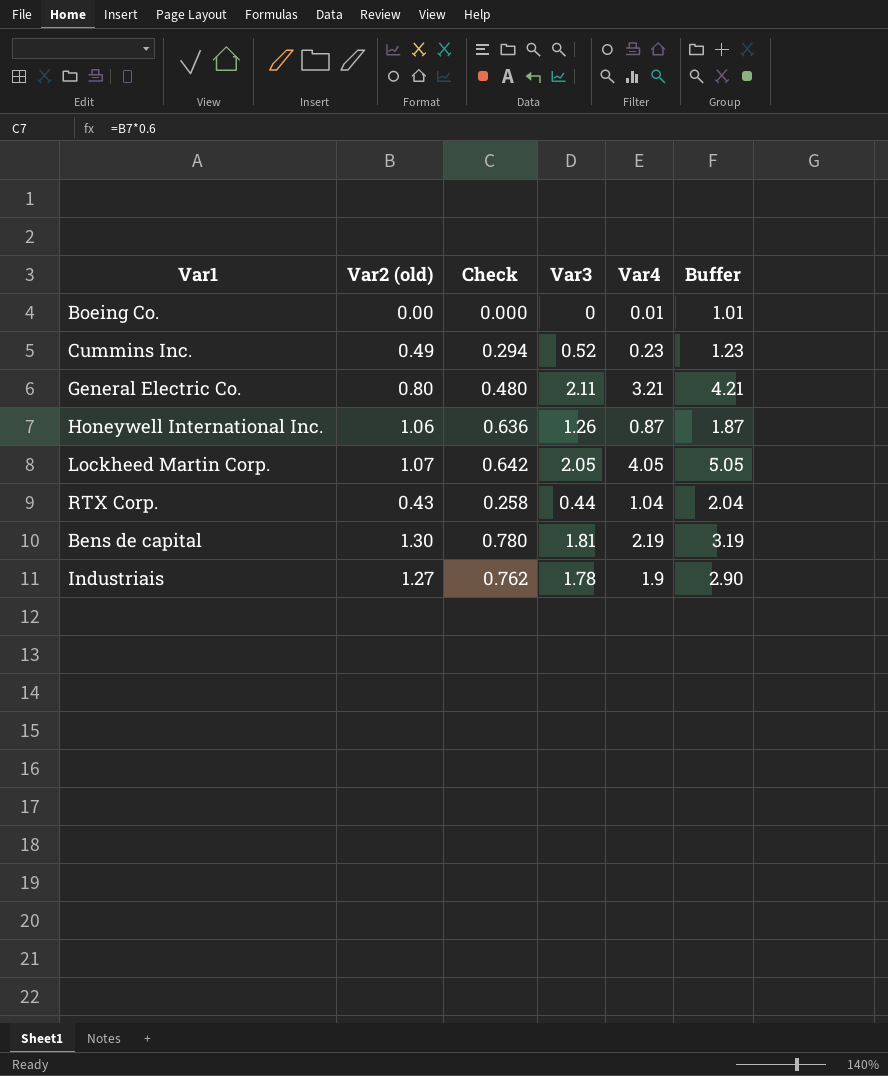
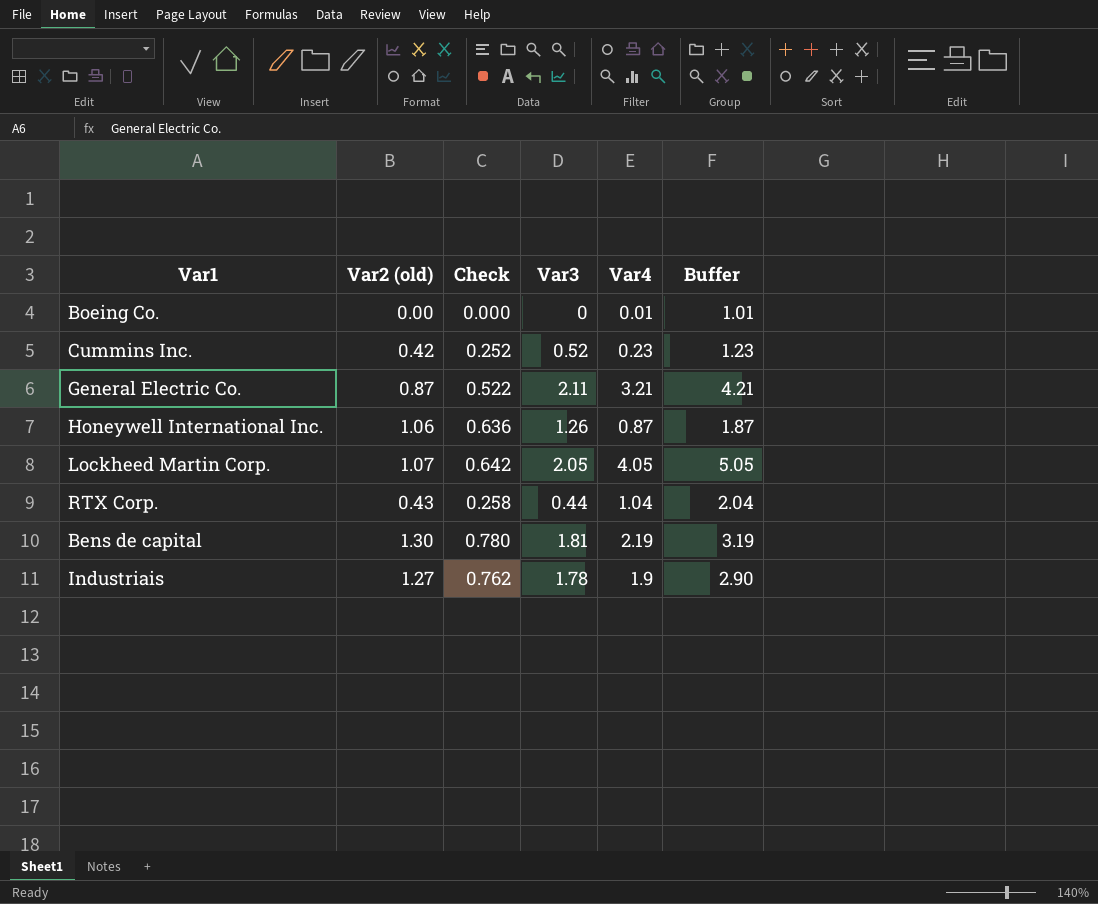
Cummins Inc. | Var2 (old): 0.49 -> 0.42
Cummins Inc. | Check: 0.294 -> 0.252
General Electric Co. | Var2 (old): 0.80 -> 0.87
General Electric Co. | Check: 0.480 -> 0.522

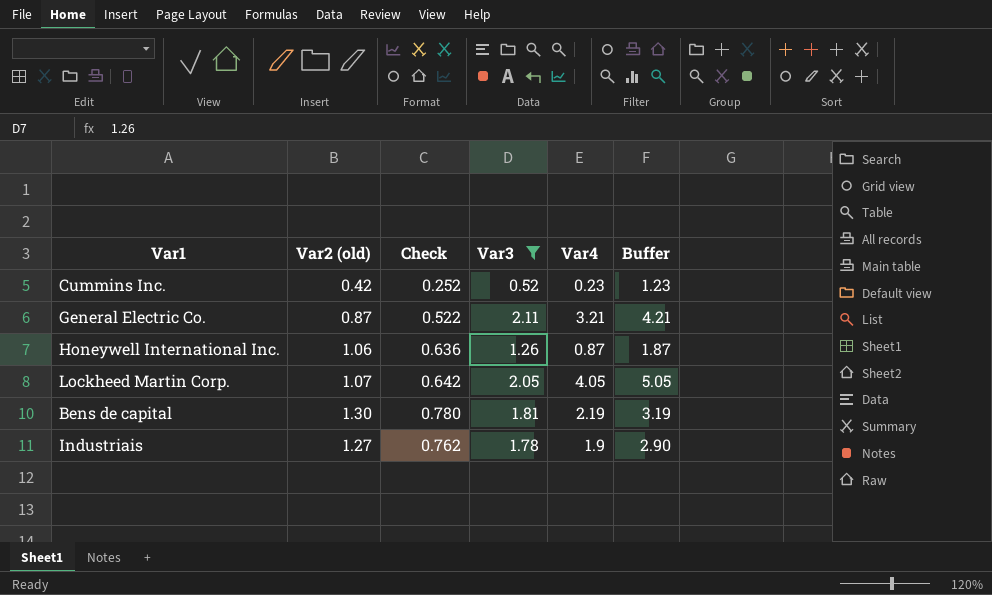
filter: none -> Var3 >= 0.52

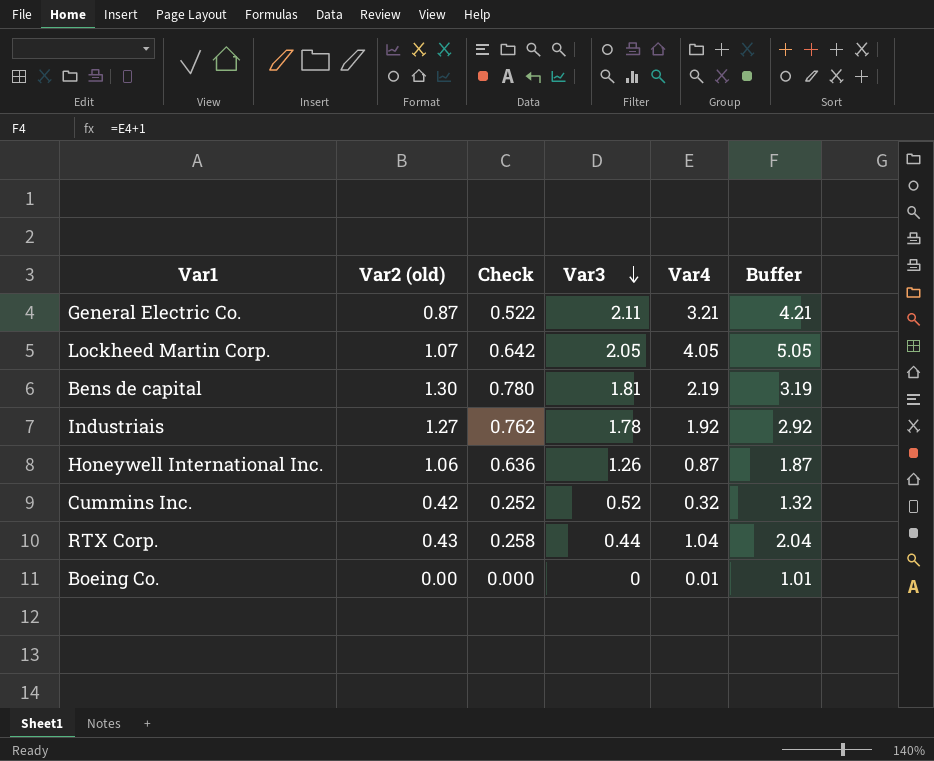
filter: Var3 >= 0.52 -> none
row order: none -> Var3 descending
Industriais | Var4: 1.9 -> 1.92
Industriais | Buffer: 2.90 -> 2.92
Cummins Inc. | Var4: 0.23 -> 0.32
Cummins Inc. | Buffer: 1.23 -> 1.32

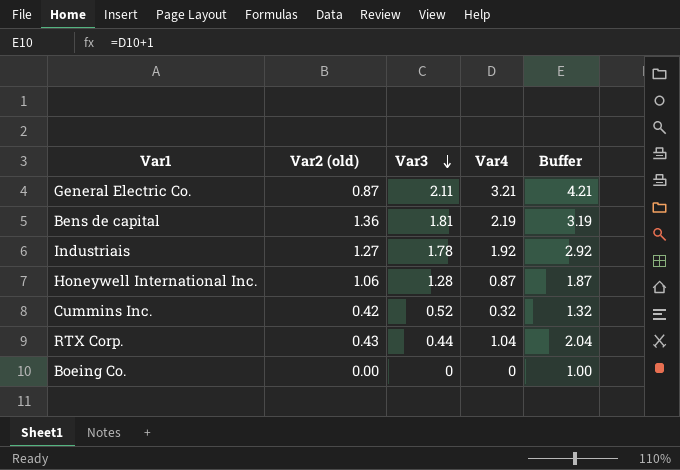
column Check | formula: [Var2 (old)] * 0.6 -> none
row Lockheed Martin Corp.: 1.07 | 0.642 | 2.05 | 4.05 | 5.05 -> none
Bens de capital | Var2 (old): 1.30 -> 1.36
Honeywell International Inc. | Var3: 1.26 -> 1.28
Boeing Co. | Var4: 0.01 -> 0
Boeing Co. | Buffer: 1.01 -> 1.00

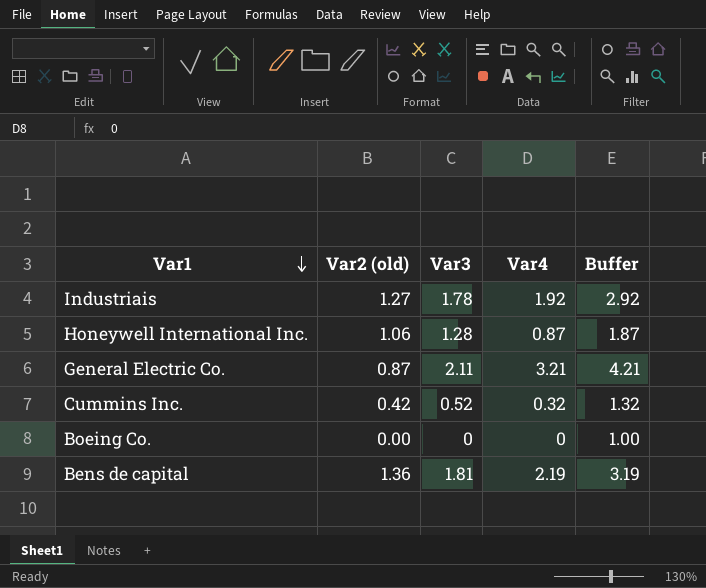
row order: Var3 descending -> Var1 descending
row RTX Corp.: 0.43 | 0.44 | 1.04 | 2.04 -> none

